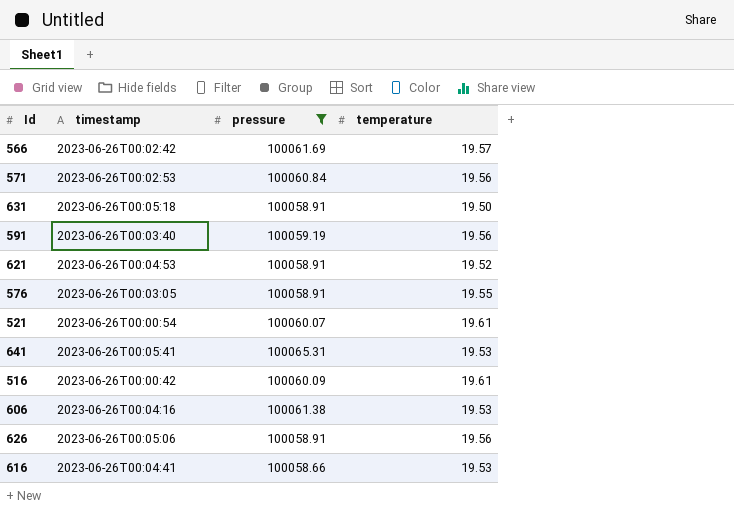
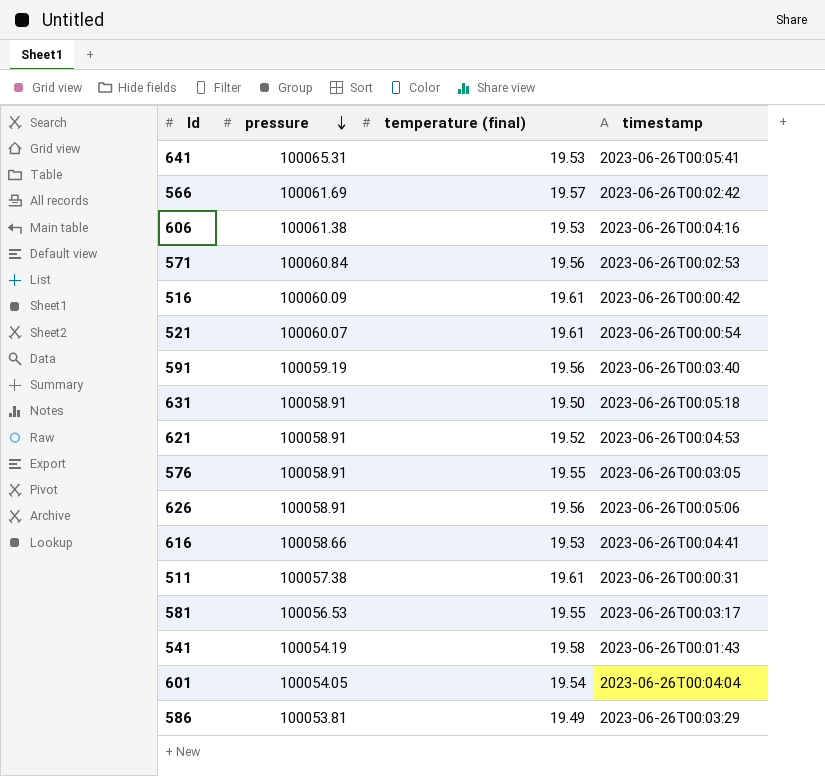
filter: pressure >= 100058.66 -> none
row order: none -> pressure descending
column name: temperature -> temperature (final)
column timestamp | position: 2 -> 4

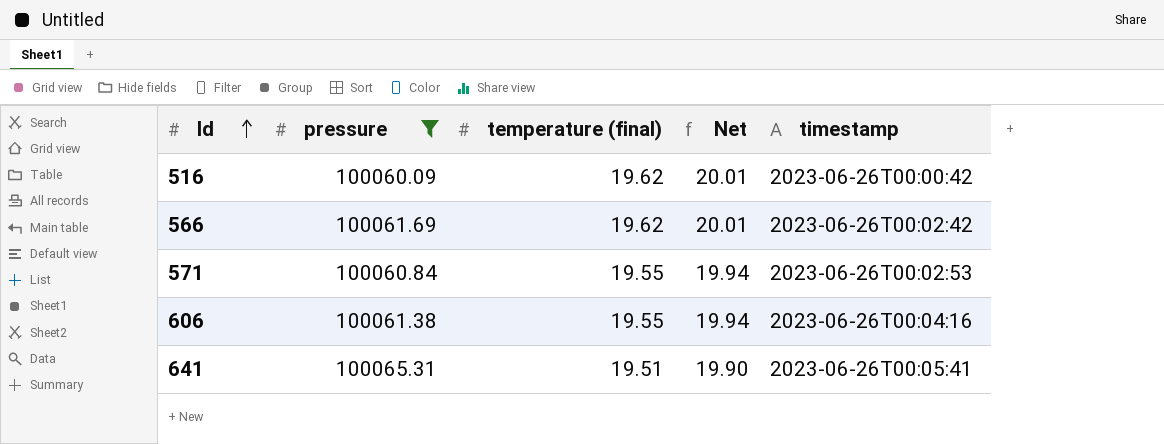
filter: none -> pressure >= 100060.09
row order: pressure descending -> Id ascending
column Net | formula: none -> [temperature (final)] * 1.02
516 | temperature (final): 19.61 -> 19.62
566 | temperature (final): 19.57 -> 19.62
571 | temperature (final): 19.56 -> 19.55
606 | temperature (final): 19.53 -> 19.55
641 | temperature (final): 19.53 -> 19.51

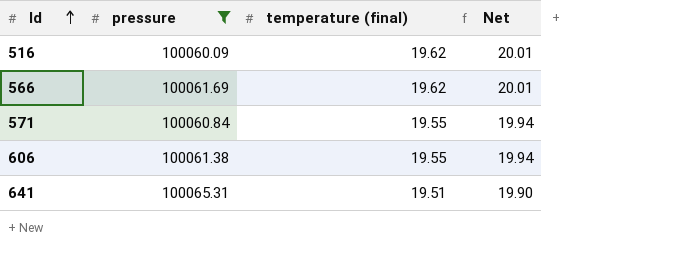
column timestamp | position: 5 -> none

